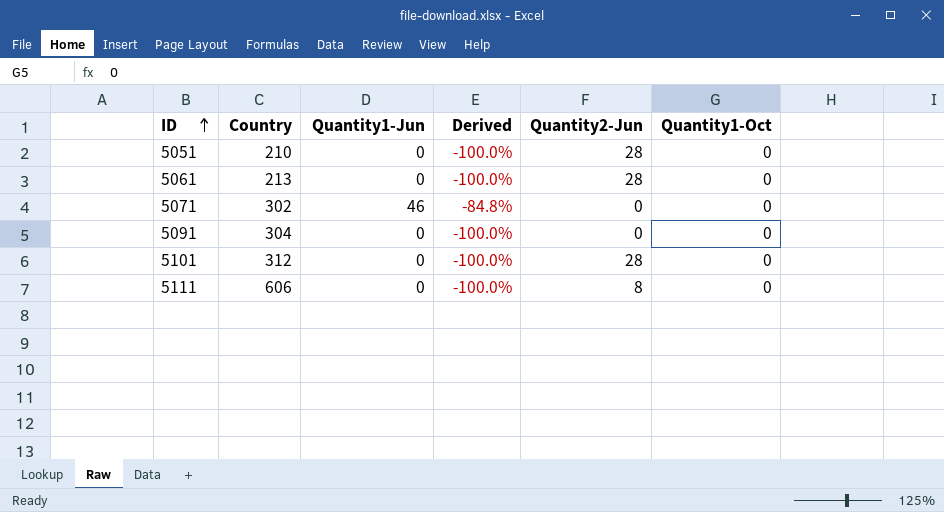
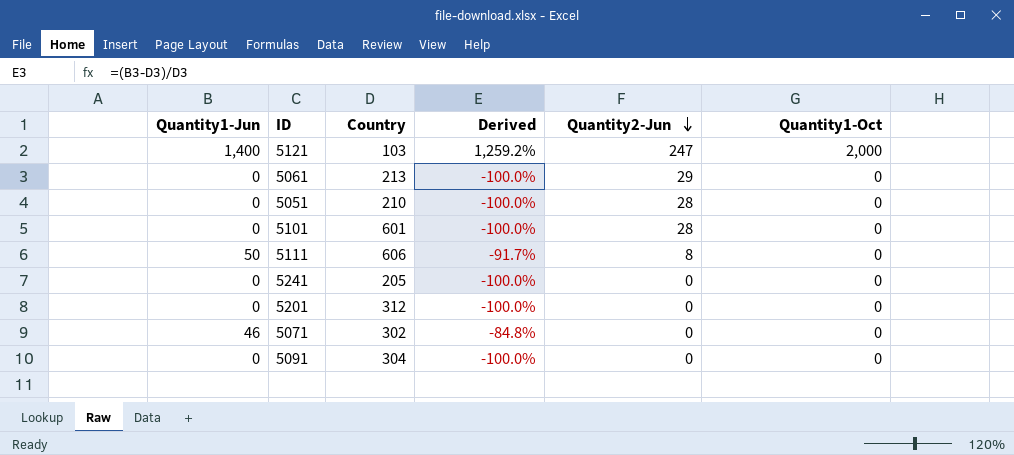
row order: ID ascending -> Quantity2-Jun descending
column Quantity1-Jun | position: 3 -> 1
row 5121: none -> 1,400 | 103 | 1,259.2% | 247 | 2,000
5061 | Quantity2-Jun: 28 -> 29
5101 | Country: 312 -> 601
5111 | Quantity1-Jun: 0 -> 50
5111 | Derived: -100.0% -> -91.7%
row 5241: none -> 0 | 205 | -100.0% | 0 | 0
row 5201: none -> 0 | 312 | -100.0% | 0 | 0

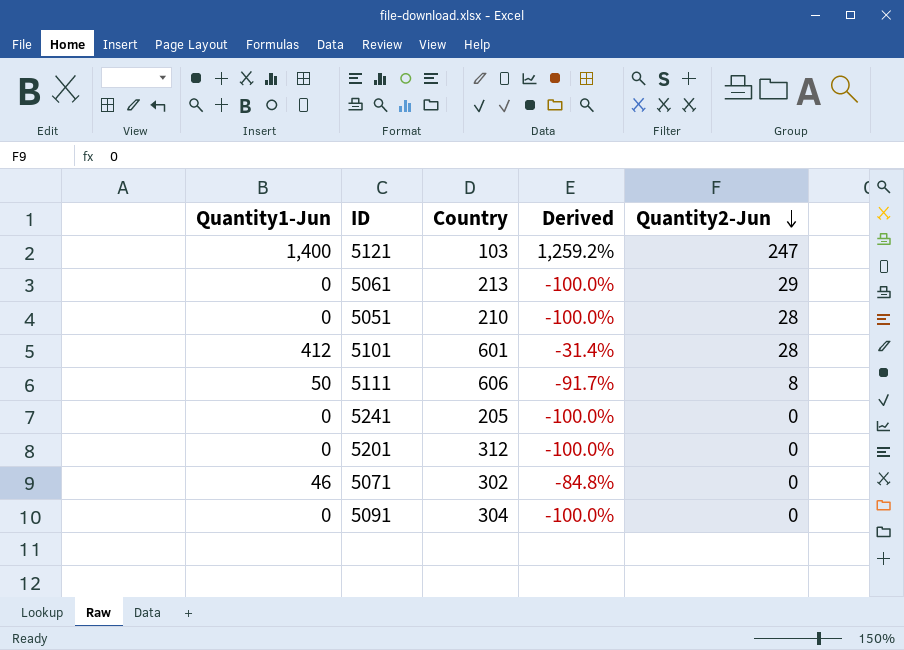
column Quantity1-Oct | position: 6 -> none
5101 | Quantity1-Jun: 0 -> 412
5101 | Derived: -100.0% -> -31.4%

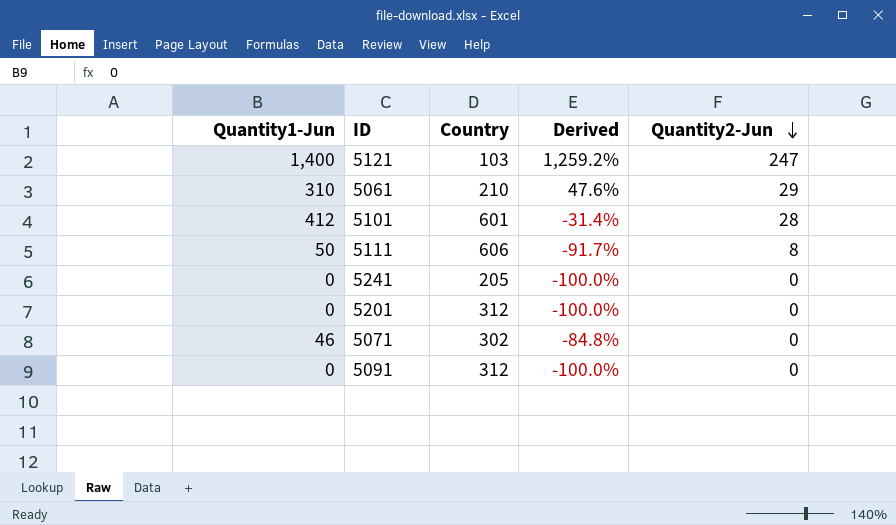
row 5051: 0 | 210 | -100.0% | 28 -> none
5061 | Quantity1-Jun: 0 -> 310
5061 | Country: 213 -> 210
5061 | Derived: -100.0% -> 47.6%
5091 | Country: 304 -> 312

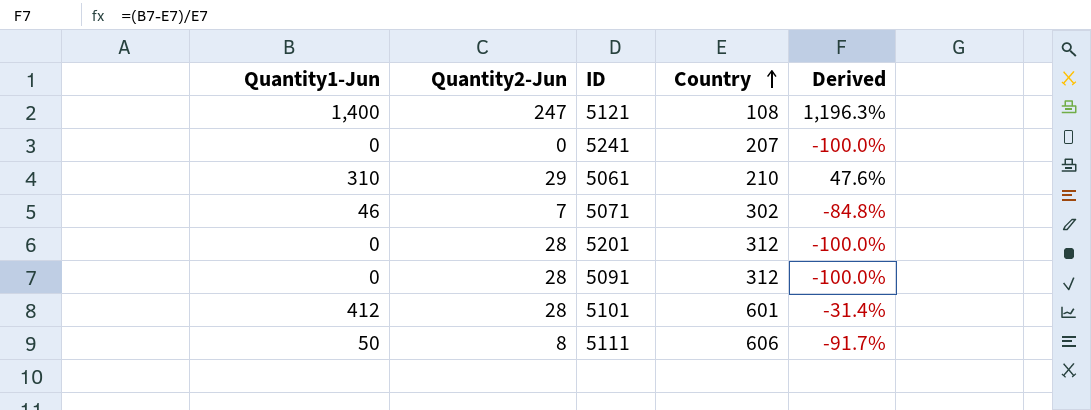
row order: Quantity2-Jun descending -> Country ascending
column Quantity2-Jun | position: 5 -> 2
5121 | Country: 103 -> 108
5121 | Derived: 1,259.2% -> 1,196.3%
5241 | Country: 205 -> 207
5071 | Quantity2-Jun: 0 -> 7
5201 | Quantity2-Jun: 0 -> 28
5091 | Quantity2-Jun: 0 -> 28

